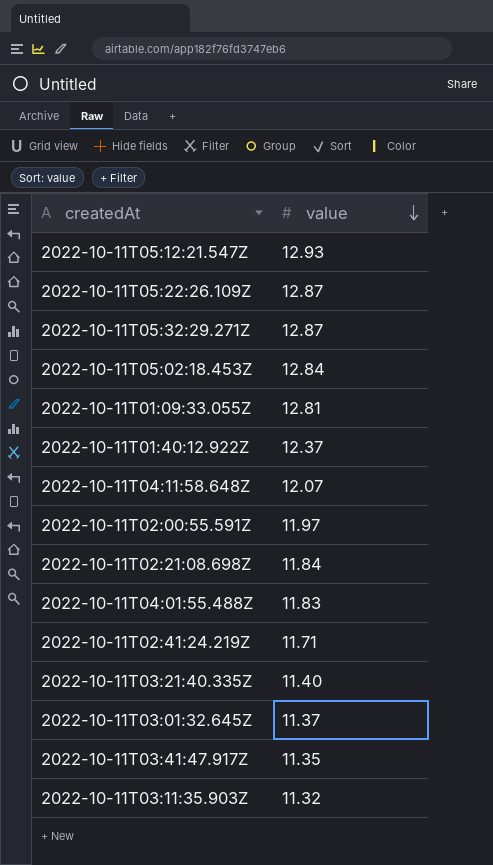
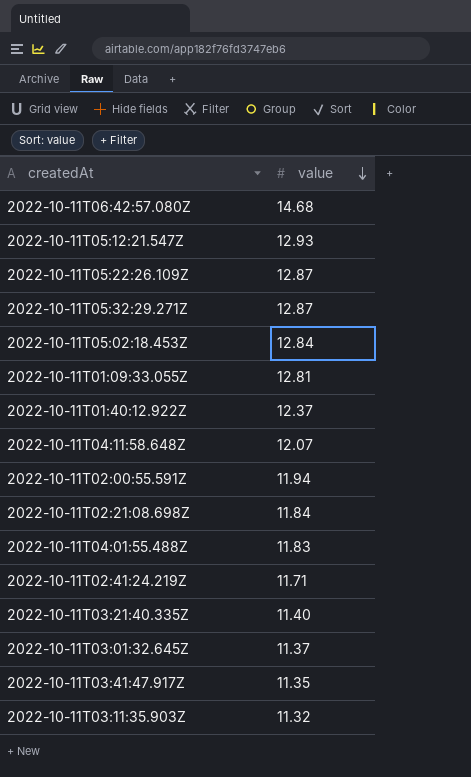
row 2022-10-11T06:42:57.080Z: none -> 14.68
2022-10-11T02:00:55.591Z | value: 11.97 -> 11.94

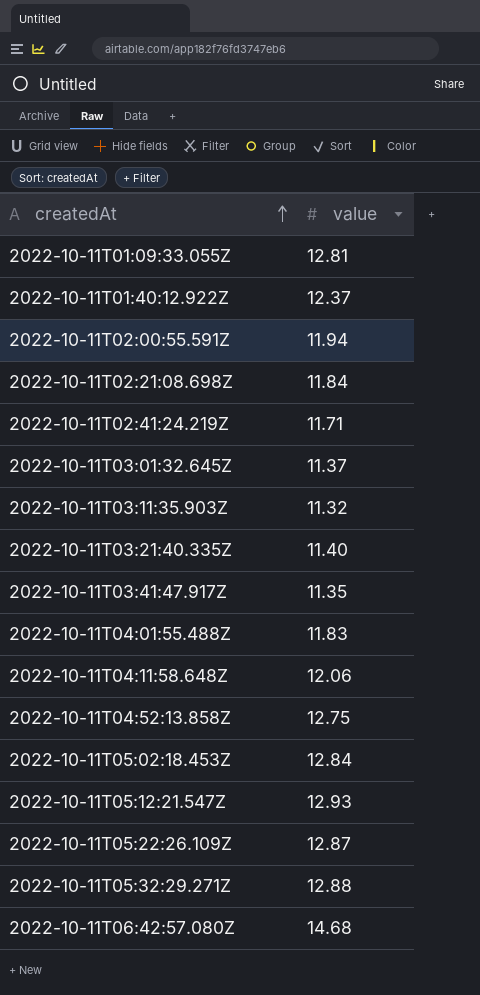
row order: value descending -> createdAt ascending
2022-10-11T04:11:58.648Z | value: 12.07 -> 12.06
row 2022-10-11T04:52:13.858Z: none -> 12.75
2022-10-11T05:32:29.271Z | value: 12.87 -> 12.88

